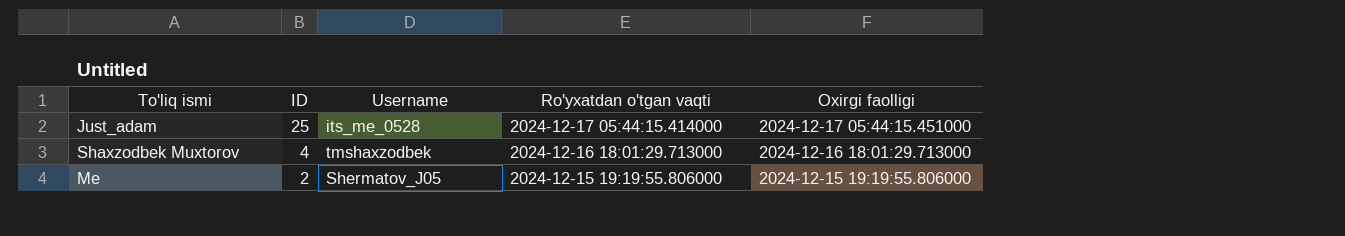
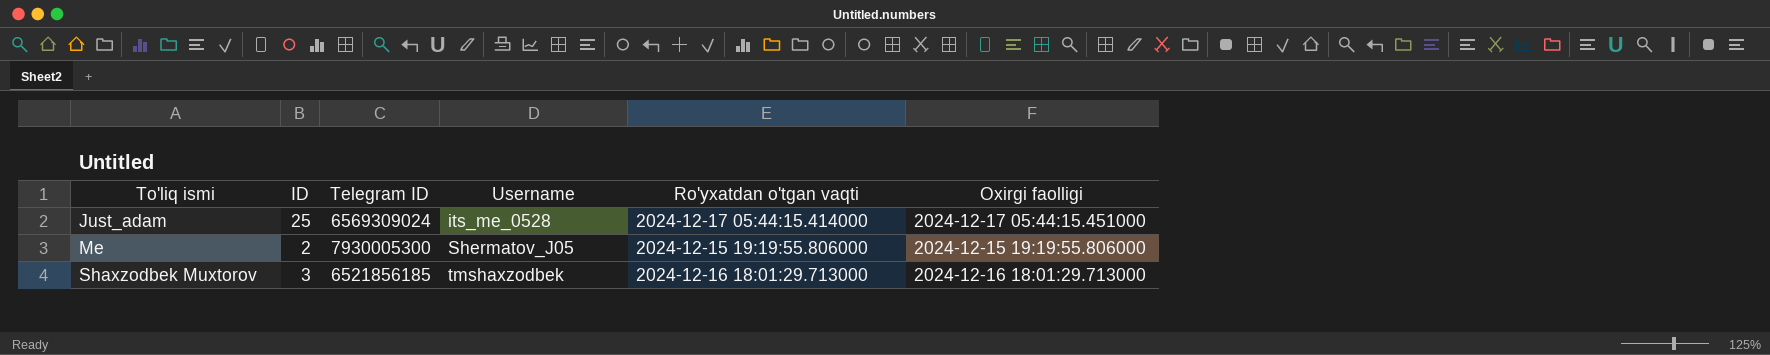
row order: ID descending -> To'liq ismi ascending
column Telegram ID | position: none -> 3
Shaxzodbek Muxtorov | ID: 4 -> 3

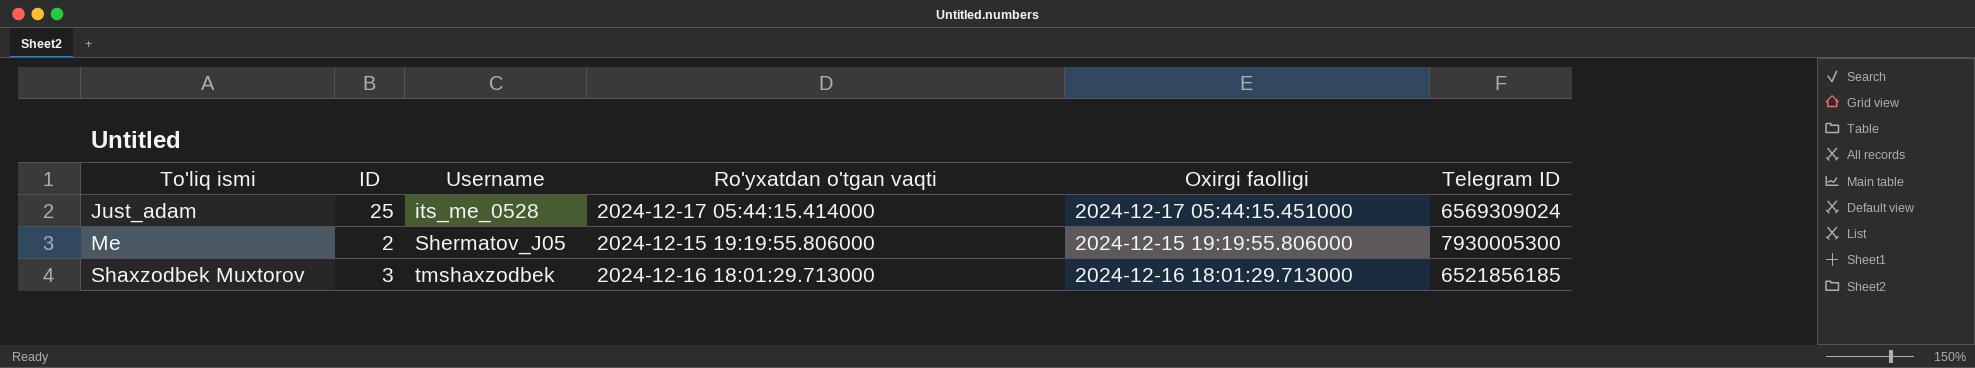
column Telegram ID | position: 3 -> 6

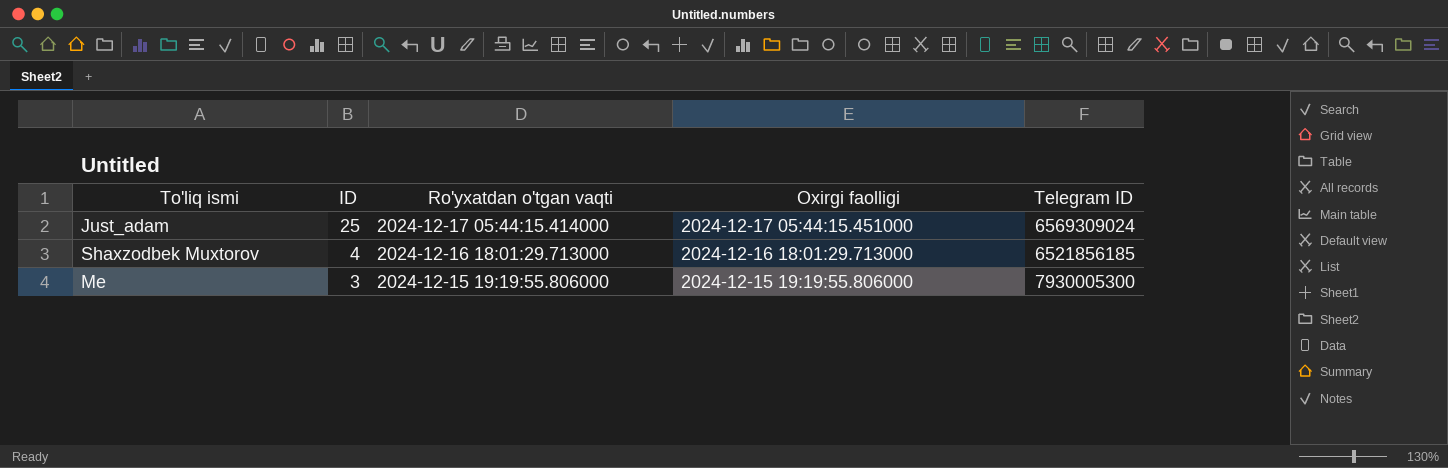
row order: To'liq ismi ascending -> ID descending
column Username | position: 3 -> none
Shaxzodbek Muxtorov | ID: 3 -> 4
Me | ID: 2 -> 3

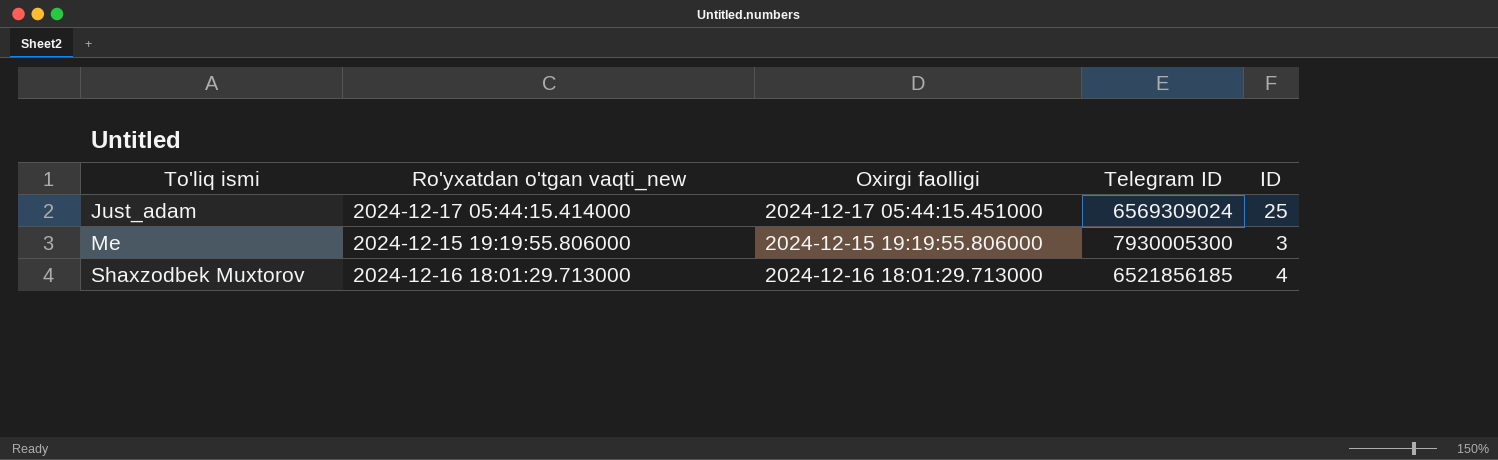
row order: ID descending -> To'liq ismi ascending
column name: Ro'yxatdan o'tgan vaqti -> Ro'yxatdan o'tgan vaqti_new
column ID | position: 2 -> 5

